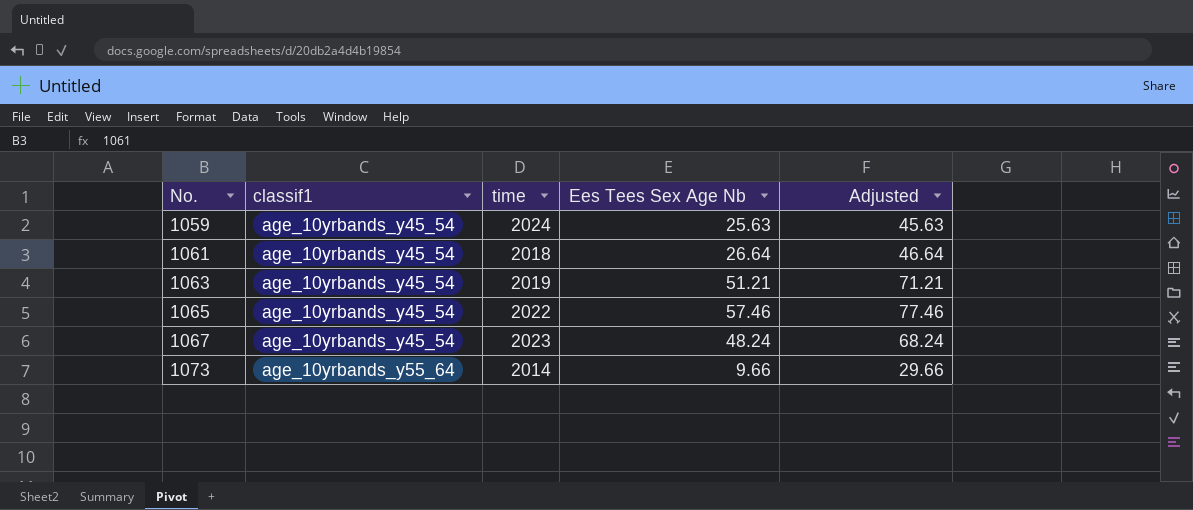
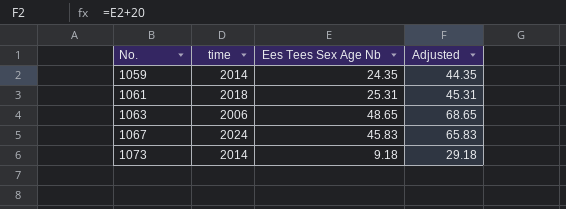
column classif1 | position: 2 -> none
row 1065: age_10yrbands_y45_54 | 2022 | 57.46 | 77.46 -> none
1059 | time: 2024 -> 2014
1059 | Ees Tees Sex Age Nb: 25.63 -> 24.35
1059 | Adjusted: 45.63 -> 44.35
1061 | Ees Tees Sex Age Nb: 26.64 -> 25.31
1061 | Adjusted: 46.64 -> 45.31
1063 | time: 2019 -> 2006
1063 | Ees Tees Sex Age Nb: 51.21 -> 48.65
1063 | Adjusted: 71.21 -> 68.65
1067 | time: 2023 -> 2024
1067 | Ees Tees Sex Age Nb: 48.24 -> 45.83
1067 | Adjusted: 68.24 -> 65.83
1073 | Ees Tees Sex Age Nb: 9.66 -> 9.18
1073 | Adjusted: 29.66 -> 29.18

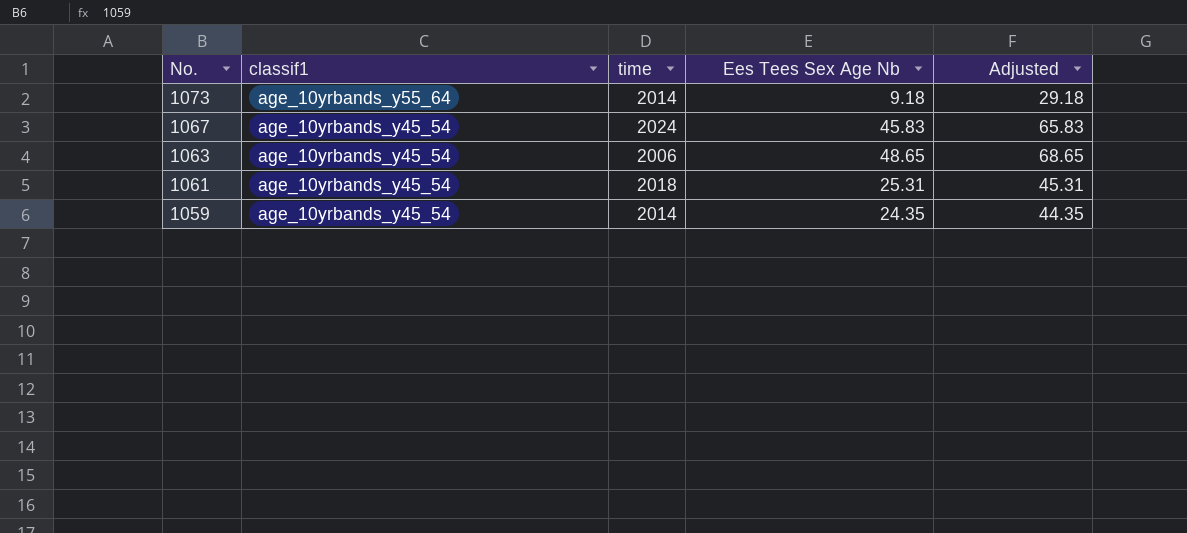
row order: No. ascending -> No. descending
column classif1 | position: none -> 2

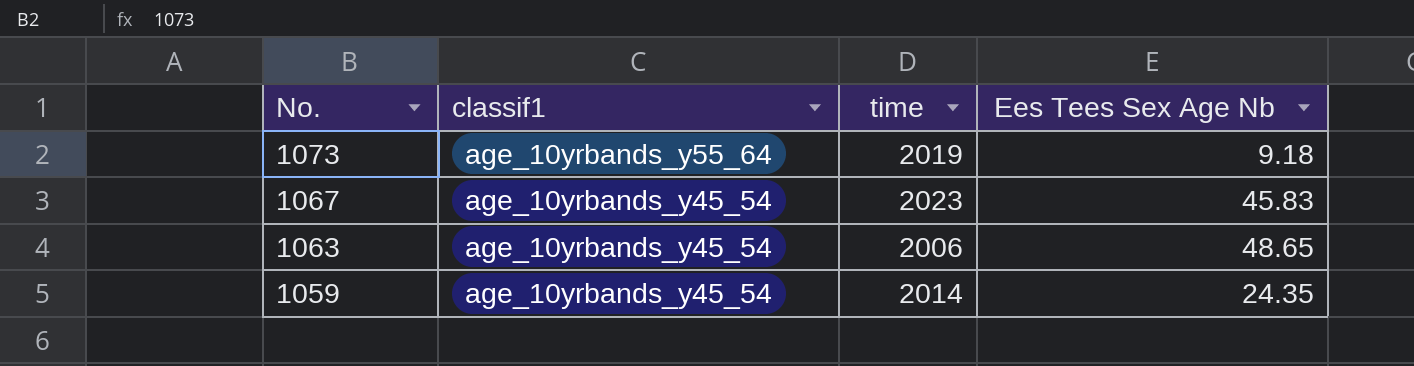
column Adjusted | formula: [Ees Tees Sex Age Nb] + 20 -> none
row 1061: age_10yrbands_y45_54 | 2018 | 25.31 | 45.31 -> none
1073 | time: 2014 -> 2019
1067 | time: 2024 -> 2023

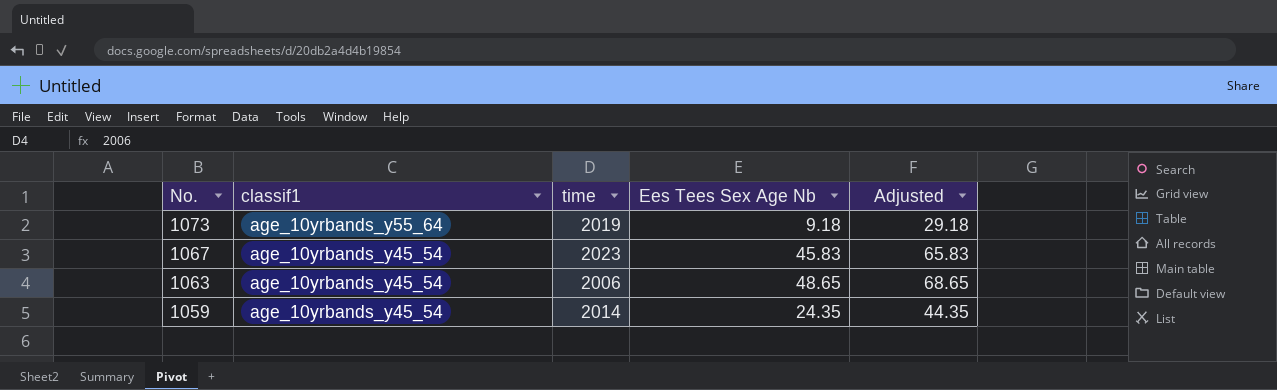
column Adjusted | formula: none -> [Ees Tees Sex Age Nb] + 20

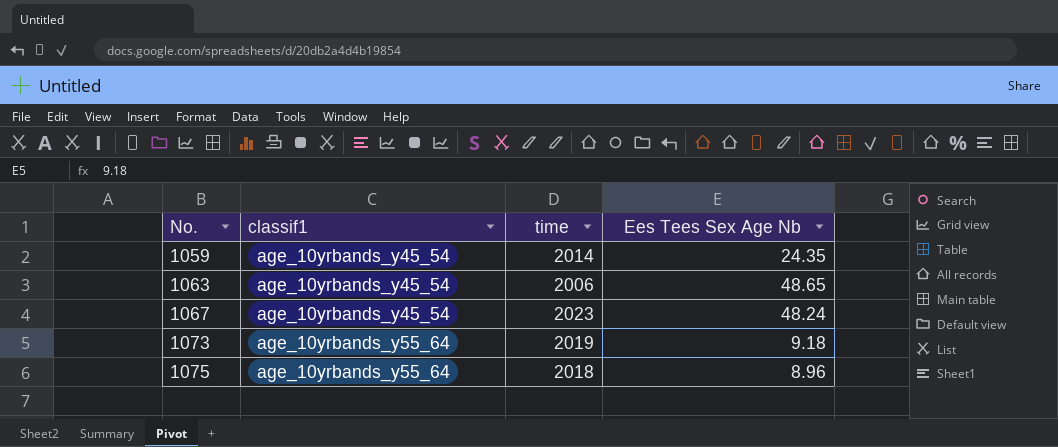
row order: No. descending -> No. ascending
column Adjusted | formula: [Ees Tees Sex Age Nb] + 20 -> none
1067 | Ees Tees Sex Age Nb: 45.83 -> 48.24
row 1075: none -> age_10yrbands_y55_64 | 2018 | 8.96

